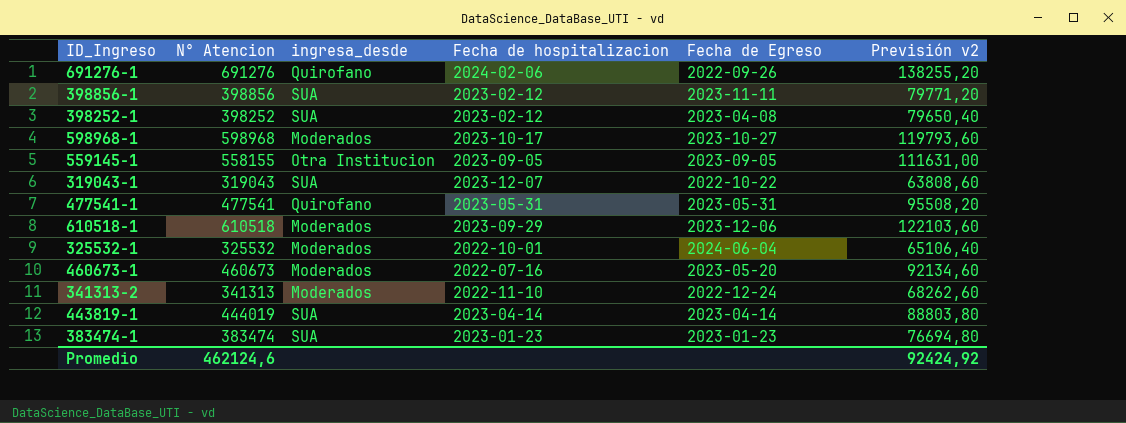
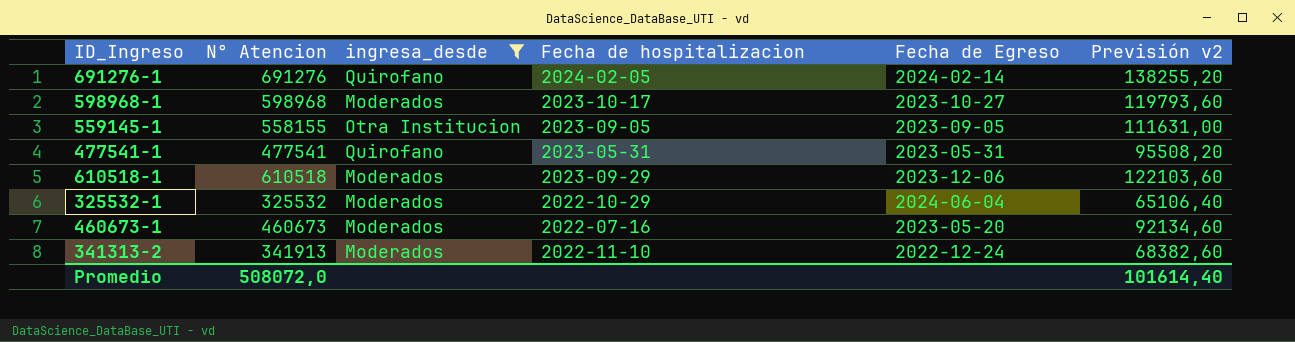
filter: none -> ingresa_desde != SUA
691276-1 | Fecha de hospitalizacion: 2024-02-06 -> 2024-02-05
691276-1 | Fecha de Egreso: 2022-09-26 -> 2024-02-14
325532-1 | Fecha de hospitalizacion: 2022-10-01 -> 2022-10-29
341313-2 | N° Atencion: 341313 -> 341913
341313-2 | Previsión v2: 68262,60 -> 68382,60
Promedio | N° Atencion: 462124,6 -> 508072,0
Promedio | Previsión v2: 92424,92 -> 101614,40

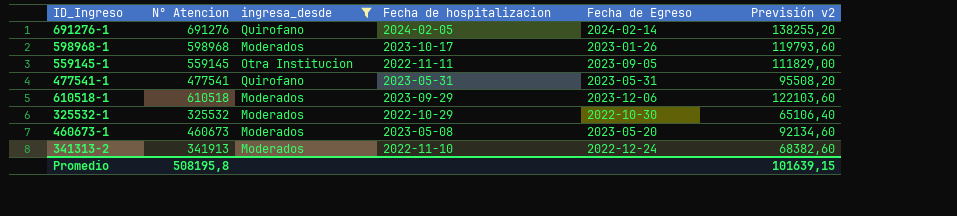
598968-1 | Fecha de Egreso: 2023-10-27 -> 2023-01-26
559145-1 | N° Atencion: 558155 -> 559145
559145-1 | Fecha de hospitalizacion: 2023-09-05 -> 2022-11-11
559145-1 | Previsión v2: 111631,00 -> 111829,00
325532-1 | Fecha de Egreso: 2024-06-04 -> 2022-10-30
460673-1 | Fecha de hospitalizacion: 2022-07-16 -> 2023-05-08
Promedio | N° Atencion: 508072,0 -> 508195,8
Promedio | Previsión v2: 101614,40 -> 101639,15

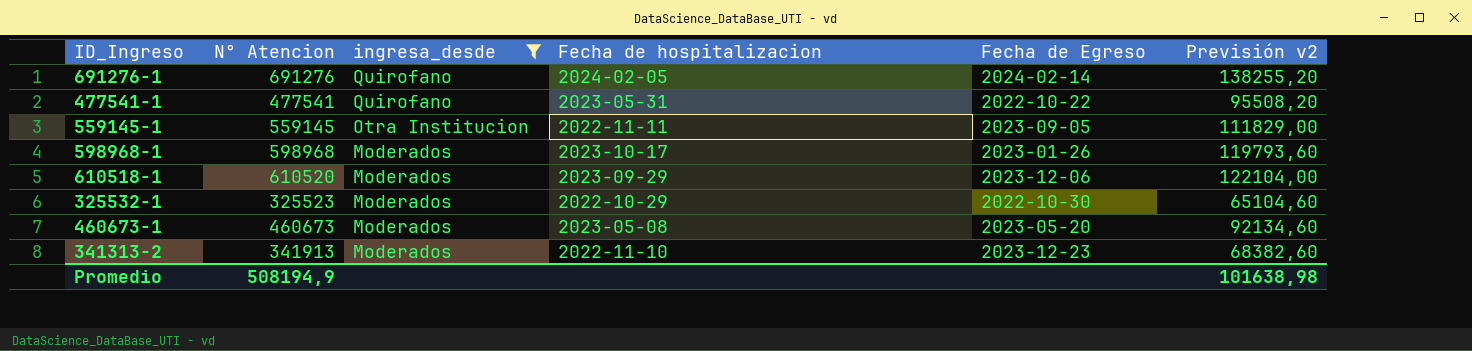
row order: none -> ingresa_desde descending
477541-1 | Fecha de Egreso: 2023-05-31 -> 2022-10-22
610518-1 | N° Atencion: 610518 -> 610520
610518-1 | Previsión v2: 122103,60 -> 122104,00
325532-1 | N° Atencion: 325532 -> 325523
325532-1 | Previsión v2: 65106,40 -> 65104,60
341313-2 | Fecha de Egreso: 2022-12-24 -> 2023-12-23
Promedio | N° Atencion: 508195,8 -> 508194,9
Promedio | Previsión v2: 101639,15 -> 101638,98

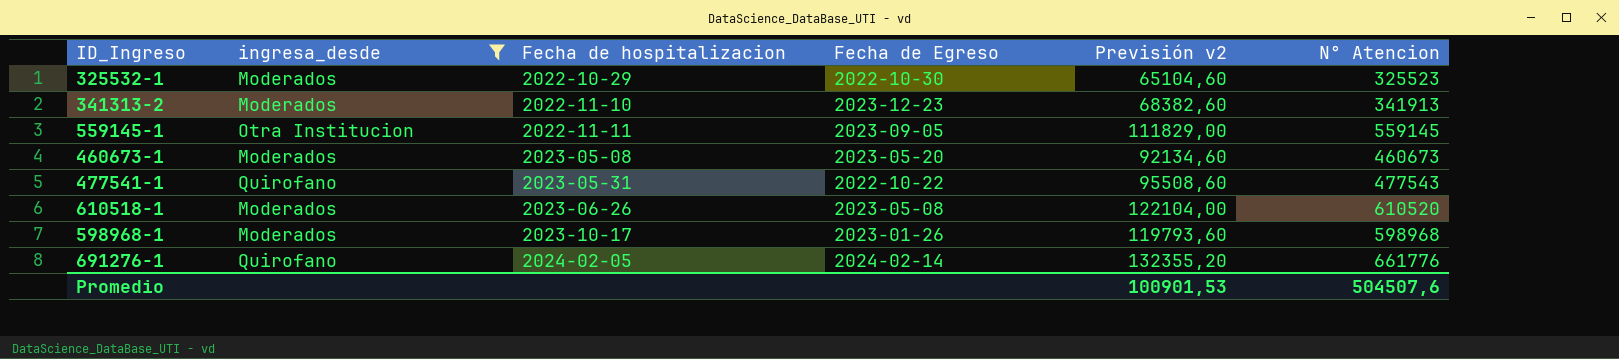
row order: ingresa_desde descending -> Fecha de hospitalizacion ascending
column N° Atencion | position: 2 -> 6
477541-1 | Previsión v2: 95508,20 -> 95508,60
477541-1 | N° Atencion: 477541 -> 477543
610518-1 | Fecha de hospitalizacion: 2023-09-29 -> 2023-06-26
610518-1 | Fecha de Egreso: 2023-12-06 -> 2023-05-08
691276-1 | Previsión v2: 138255,20 -> 132355,20
691276-1 | N° Atencion: 691276 -> 661776
Promedio | Previsión v2: 101638,98 -> 100901,53
Promedio | N° Atencion: 508194,9 -> 504507,6

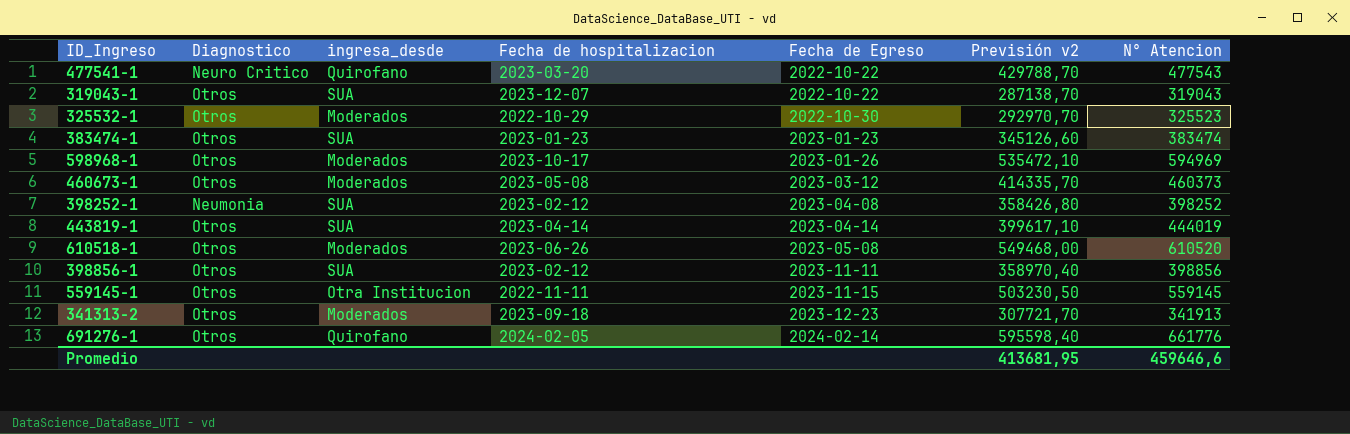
filter: ingresa_desde != SUA -> none
row order: Fecha de hospitalizacion ascending -> Fecha de Egreso ascending
column Diagnostico | position: none -> 2
column Previsión v2 | formula: [N° Atencion] * 0,2 -> [N° Atencion] * 0,9
477541-1 | Fecha de hospitalizacion: 2023-05-31 -> 2023-03-20
598968-1 | N° Atencion: 598968 -> 594969
460673-1 | Fecha de Egreso: 2023-05-20 -> 2023-03-12
460673-1 | N° Atencion: 460673 -> 460373
559145-1 | Fecha de Egreso: 2023-09-05 -> 2023-11-15
341313-2 | Fecha de hospitalizacion: 2022-11-10 -> 2023-09-18
Promedio | Previsión v2: 100901,53 -> 413681,95
Promedio | N° Atencion: 504507,6 -> 459646,6

